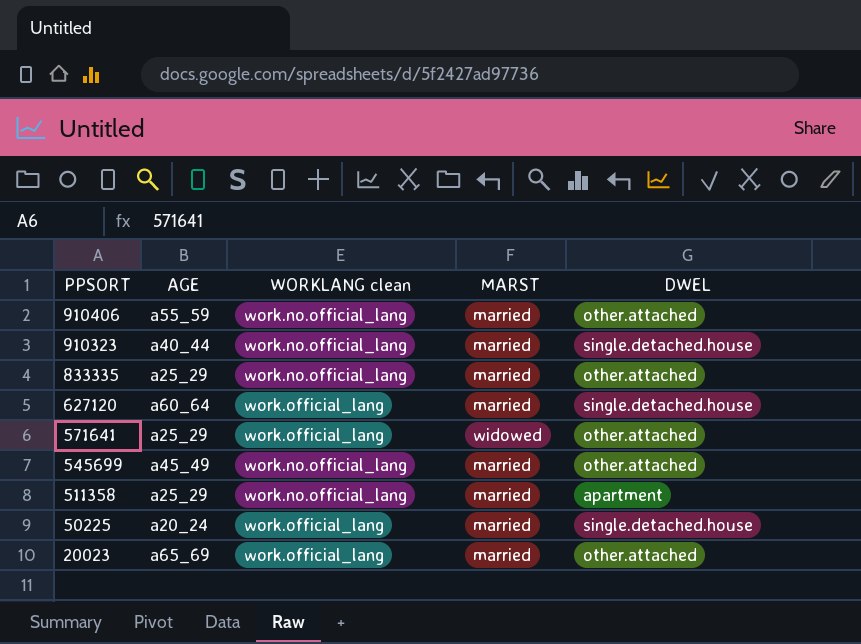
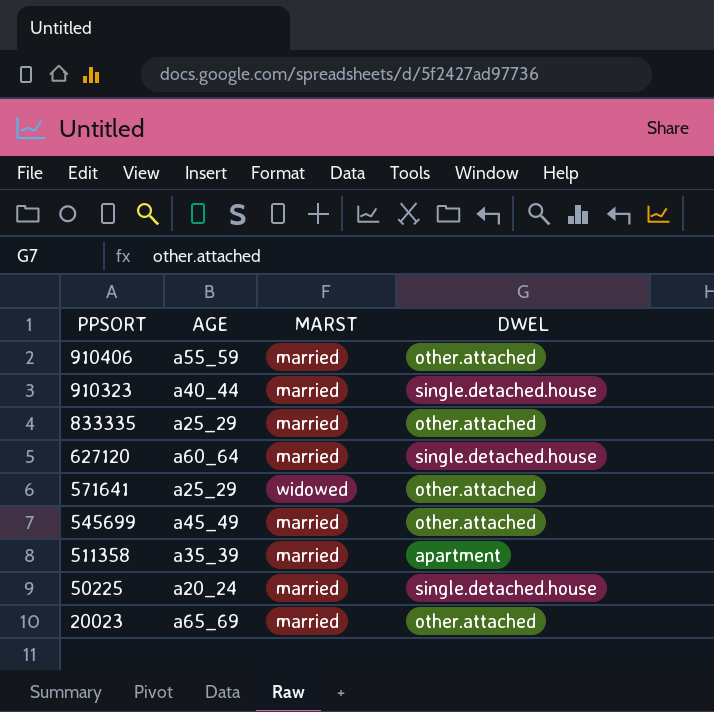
column WORKLANG clean | position: 3 -> none
511358 | AGE: a25_29 -> a35_39

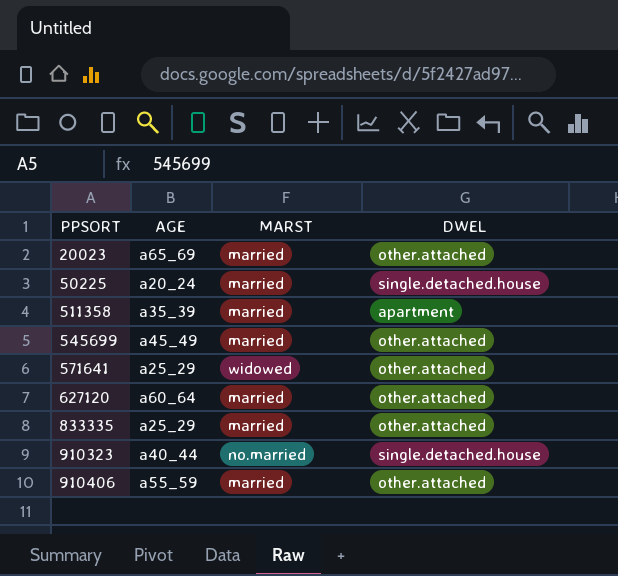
row order: PPSORT descending -> PPSORT ascending
627120 | DWEL: single.detached.house -> other.attached
910323 | MARST: married -> no.married

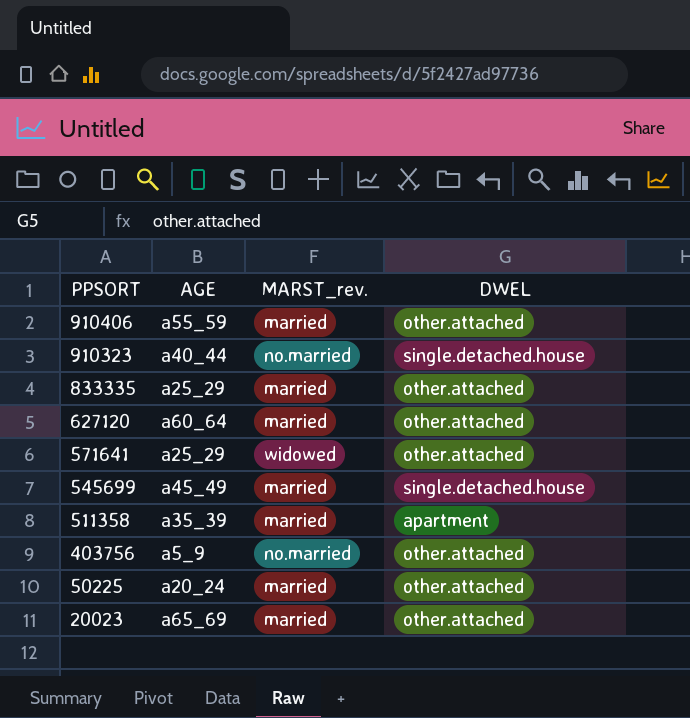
row order: PPSORT ascending -> PPSORT descending
column name: MARST -> MARST_rev.
545699 | DWEL: other.attached -> single.detached.house
row 403756: none -> a5_9 | no.married | other.attached
50225 | DWEL: single.detached.house -> other.attached

